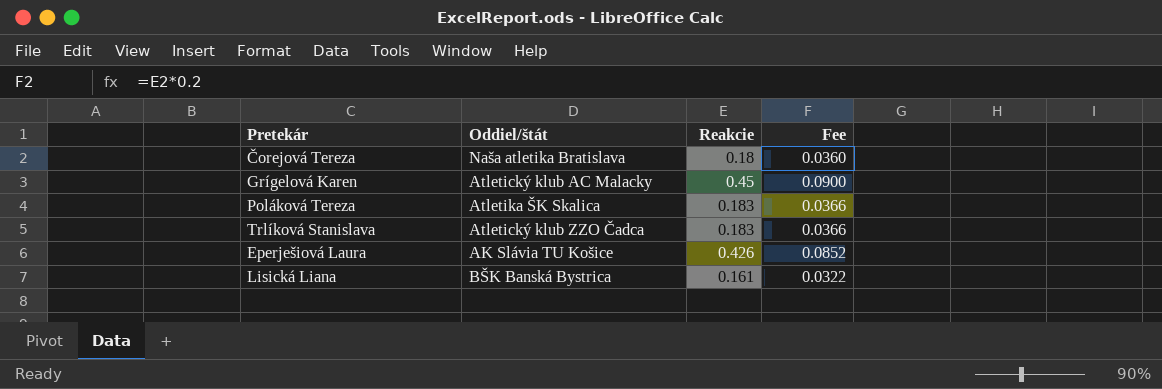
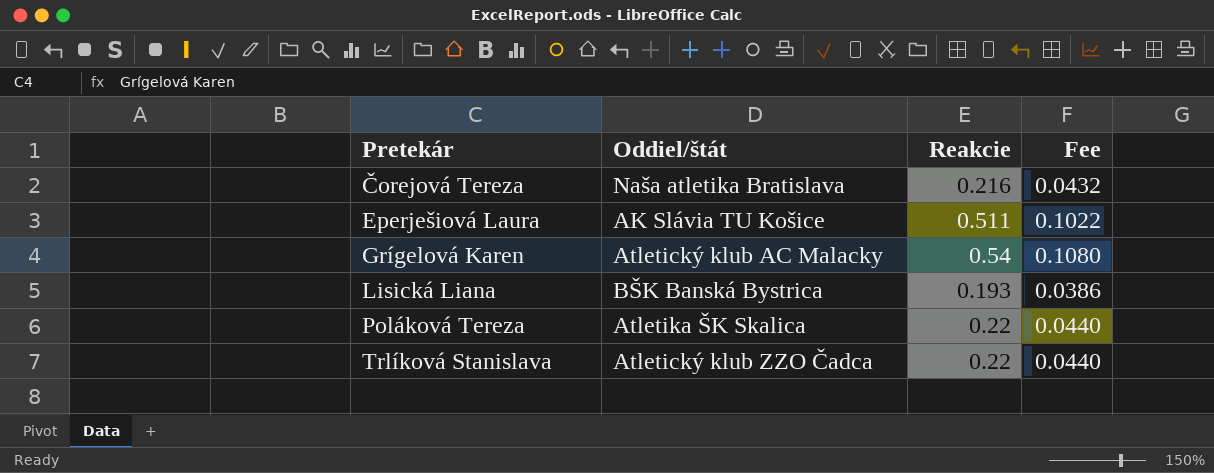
row order: none -> Pretekár ascending
Čorejová Tereza | Reakcie: 0.18 -> 0.216
Čorejová Tereza | Fee: 0.0360 -> 0.0432
Eperješiová Laura | Reakcie: 0.426 -> 0.511
Eperješiová Laura | Fee: 0.0852 -> 0.1022
Grígelová Karen | Reakcie: 0.45 -> 0.54
Grígelová Karen | Fee: 0.0900 -> 0.1080
Lisická Liana | Reakcie: 0.161 -> 0.193
Lisická Liana | Fee: 0.0322 -> 0.0386
Poláková Tereza | Reakcie: 0.183 -> 0.22
Poláková Tereza | Fee: 0.0366 -> 0.0440
Trlíková Stanislava | Reakcie: 0.183 -> 0.22
Trlíková Stanislava | Fee: 0.0366 -> 0.0440

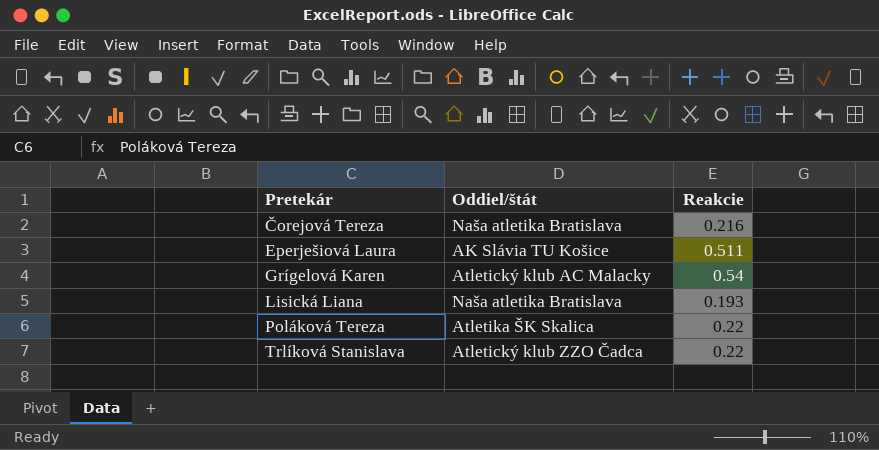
column Fee | formula: [Reakcie] * 0.2 -> none
Lisická Liana | Oddiel/štát: BŠK Banská Bystrica -> Naša atletika Bratislava

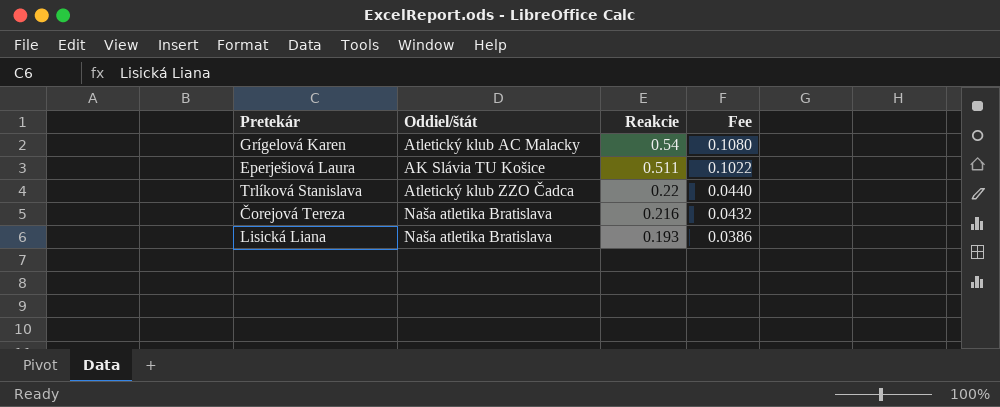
row order: Pretekár ascending -> Reakcie descending
column Fee | formula: none -> [Reakcie] * 0.2
row Poláková Tereza: Atletika ŠK Skalica | 0.22 -> none

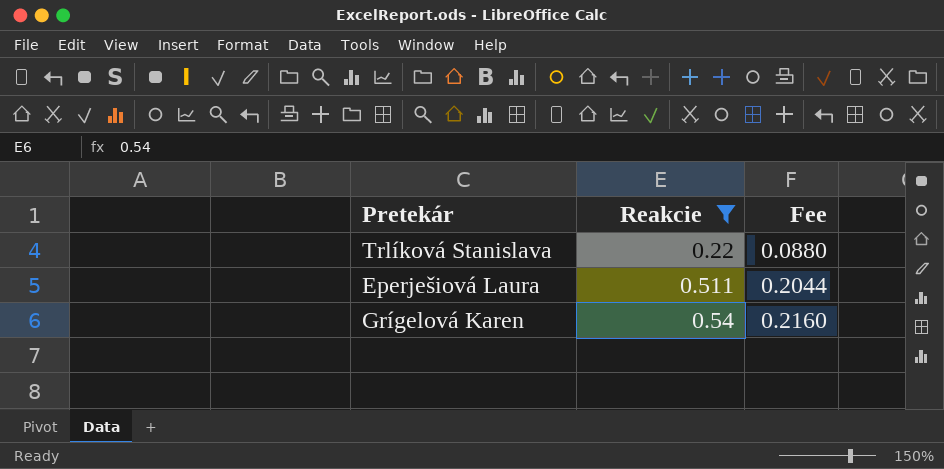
filter: none -> Reakcie >= 0.22
row order: Reakcie descending -> Reakcie ascending
column Oddiel/štát | position: 2 -> none
column Fee | formula: [Reakcie] * 0.2 -> [Reakcie] * 0.4

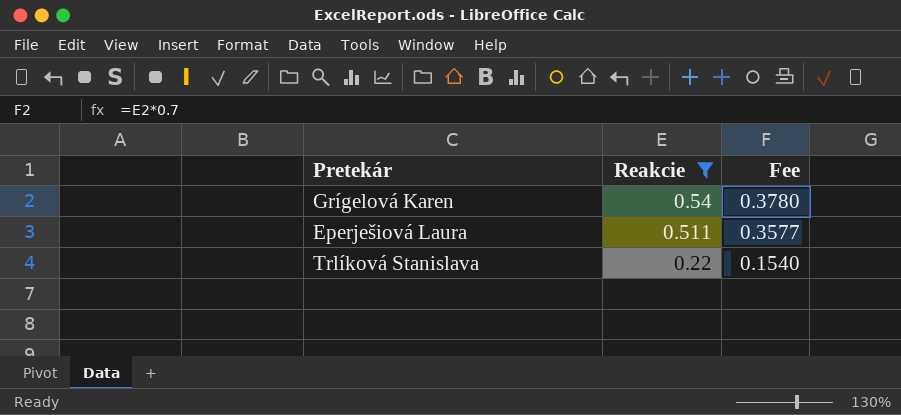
row order: Reakcie ascending -> Reakcie descending
column Fee | formula: [Reakcie] * 0.4 -> [Reakcie] * 0.7

